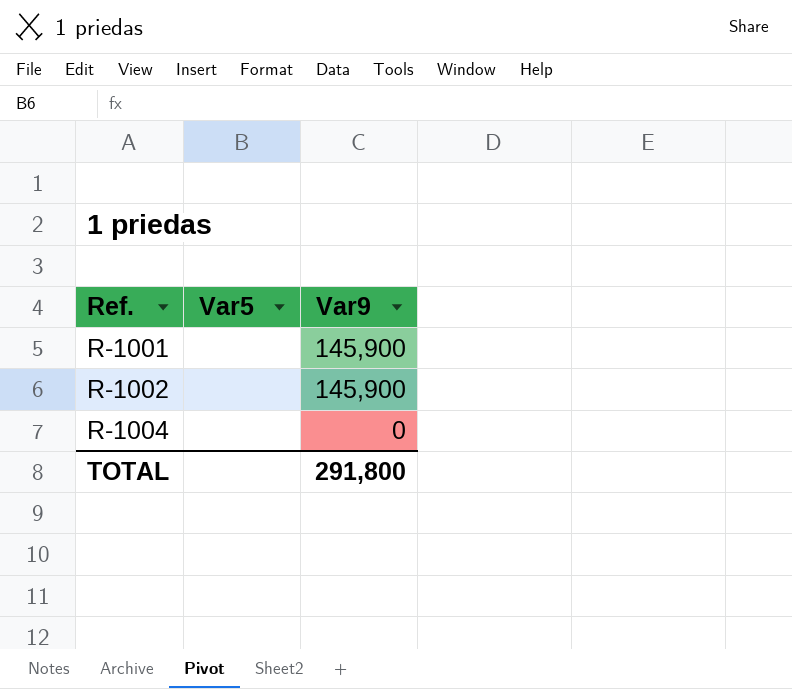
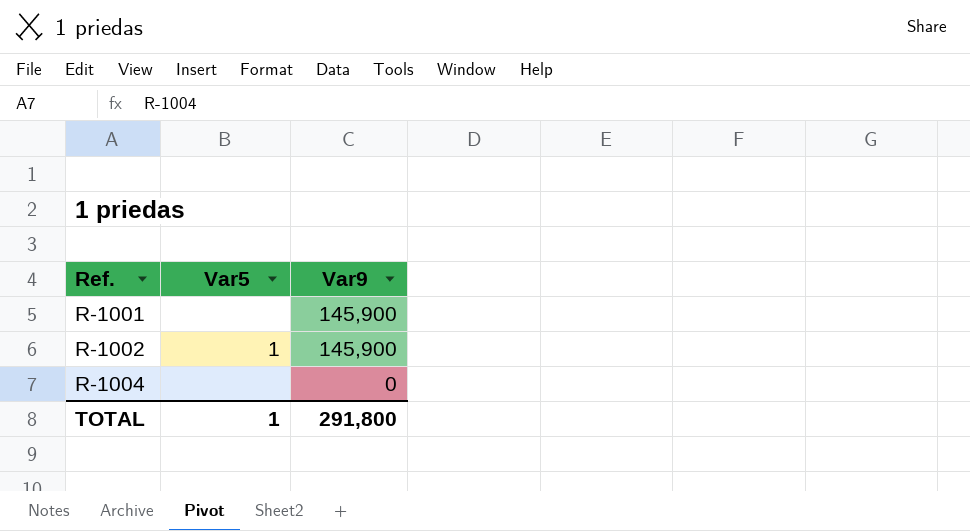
R-1002 | Var5: none -> 1
TOTAL | Var5: none -> 1

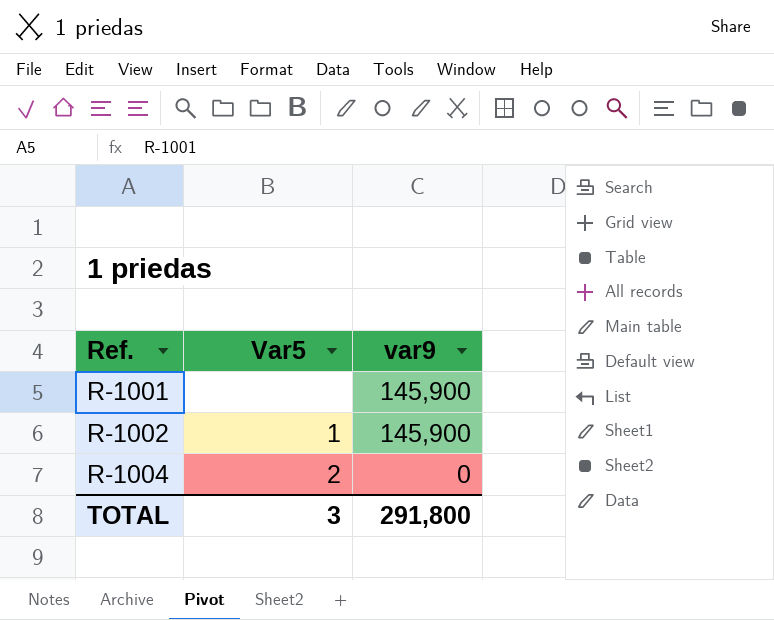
column name: Var9 -> var9
R-1004 | Var5: none -> 2
TOTAL | Var5: 1 -> 3

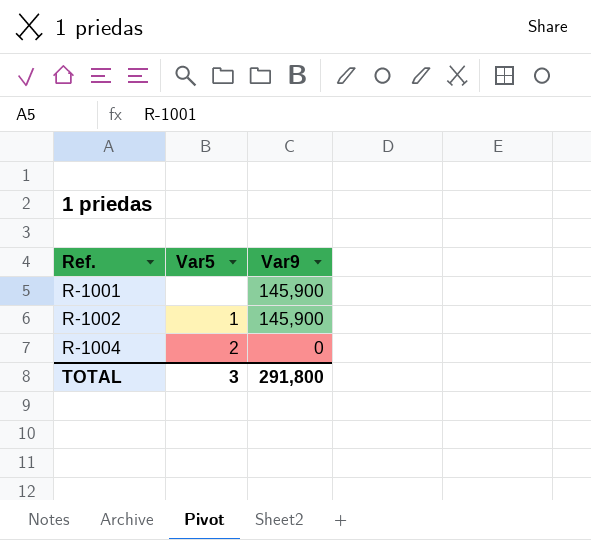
column name: var9 -> Var9

